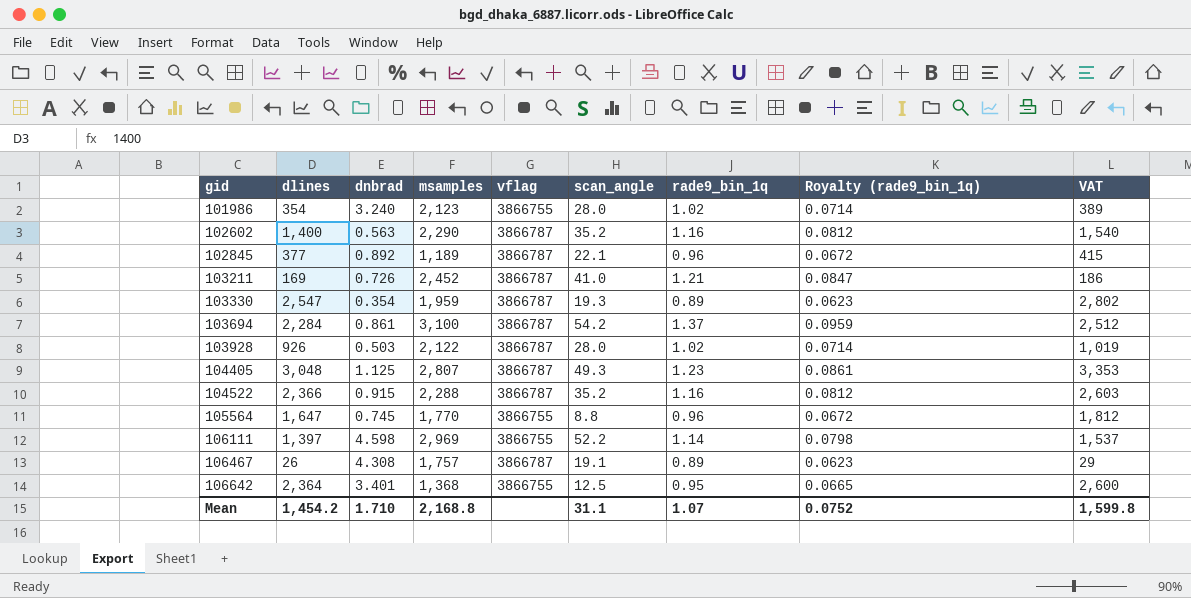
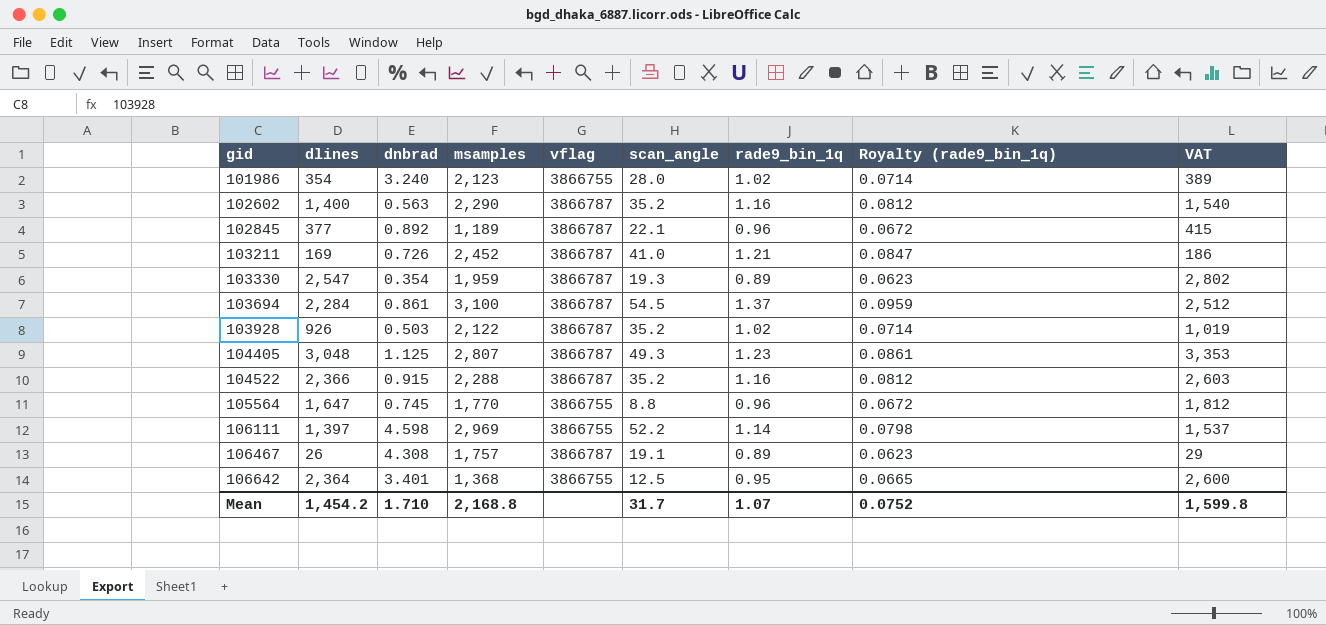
103694 | scan_angle: 54.2 -> 54.5
103928 | scan_angle: 28.0 -> 35.2
Mean | scan_angle: 31.1 -> 31.7

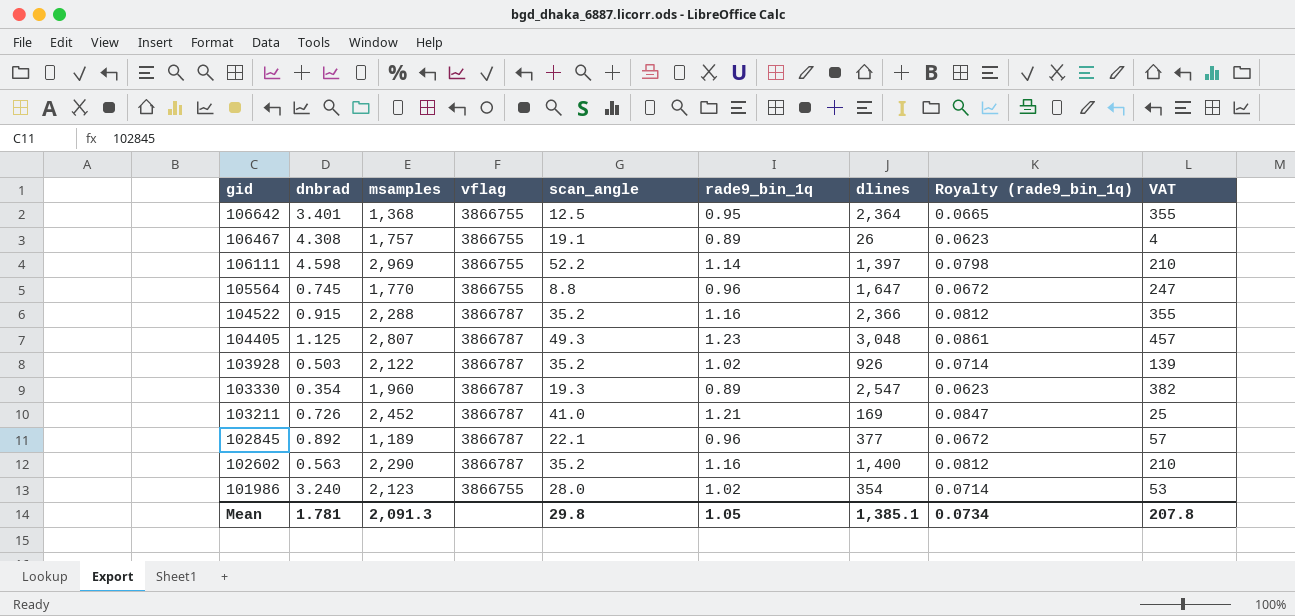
row order: gid ascending -> gid descending
column dlines | position: 2 -> 7
column VAT | formula: [dlines] * 1.1 -> [dlines] * 0.15
row 103694: 2,284 | 0.861 | 3,100 | 3866787 | 54.5 | 1.37 | 0.0959 | 2,512 -> none
106467 | vflag: 3866787 -> 3866755
103330 | msamples: 1,959 -> 1,960
Mean | dnbrad: 1.710 -> 1.781
Mean | msamples: 2,168.8 -> 2,091.3
Mean | scan_angle: 31.7 -> 29.8
Mean | rade9_bin_1q: 1.07 -> 1.05
Mean | dlines: 1,454.2 -> 1,385.1
Mean | Royalty (rade9_bin_1q): 0.0752 -> 0.0734
Mean | VAT: 1,599.8 -> 207.8

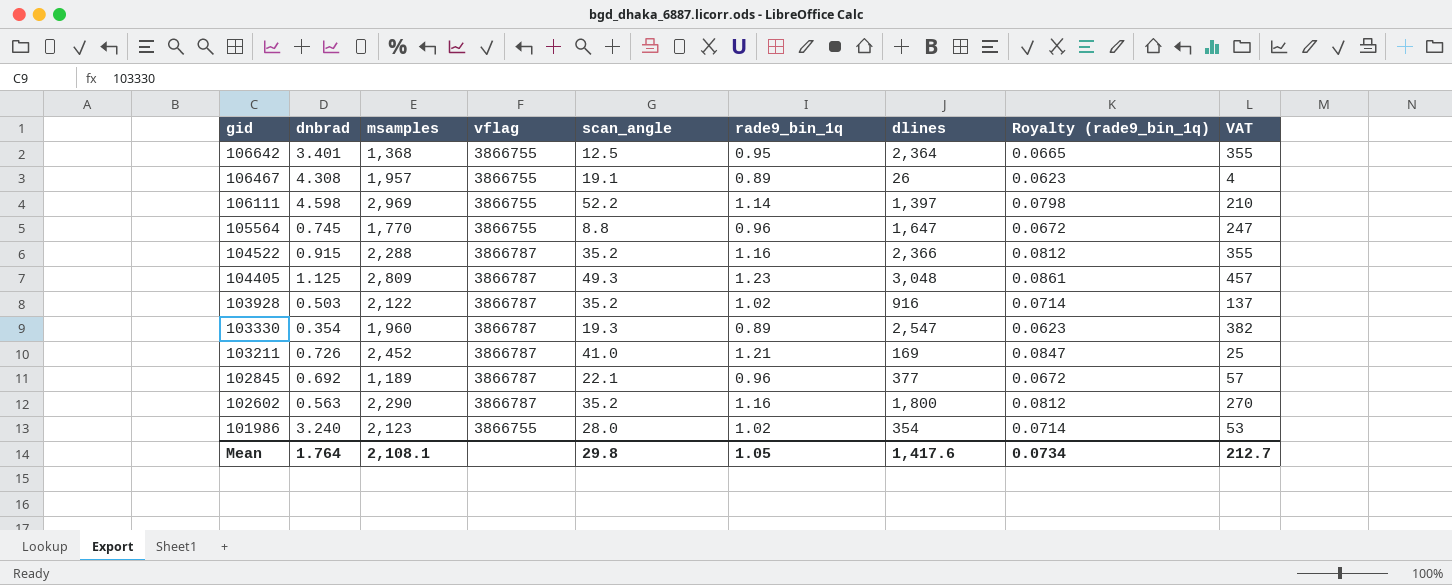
106467 | msamples: 1,757 -> 1,957
104405 | msamples: 2,807 -> 2,809
103928 | dlines: 926 -> 916
103928 | VAT: 139 -> 137
102845 | dnbrad: 0.892 -> 0.692
102602 | dlines: 1,400 -> 1,800
102602 | VAT: 210 -> 270
Mean | dnbrad: 1.781 -> 1.764
Mean | msamples: 2,091.3 -> 2,108.1
Mean | dlines: 1,385.1 -> 1,417.6
Mean | VAT: 207.8 -> 212.7

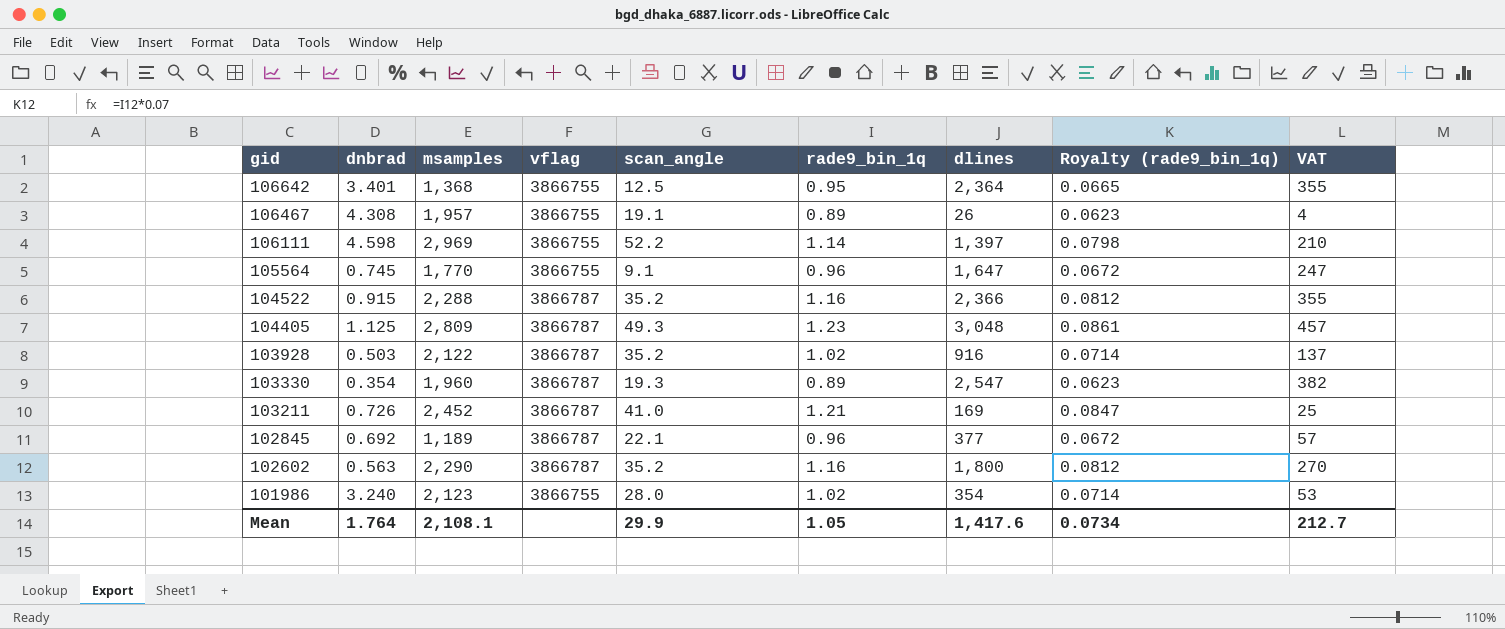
105564 | scan_angle: 8.8 -> 9.1
Mean | scan_angle: 29.8 -> 29.9

